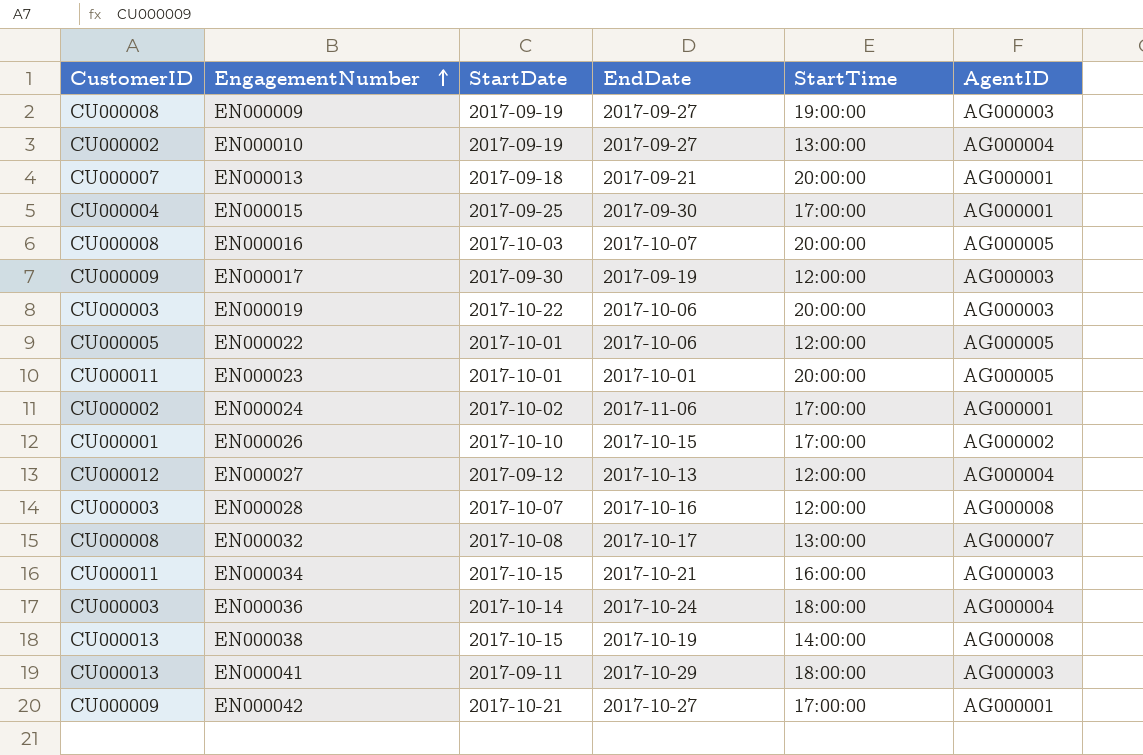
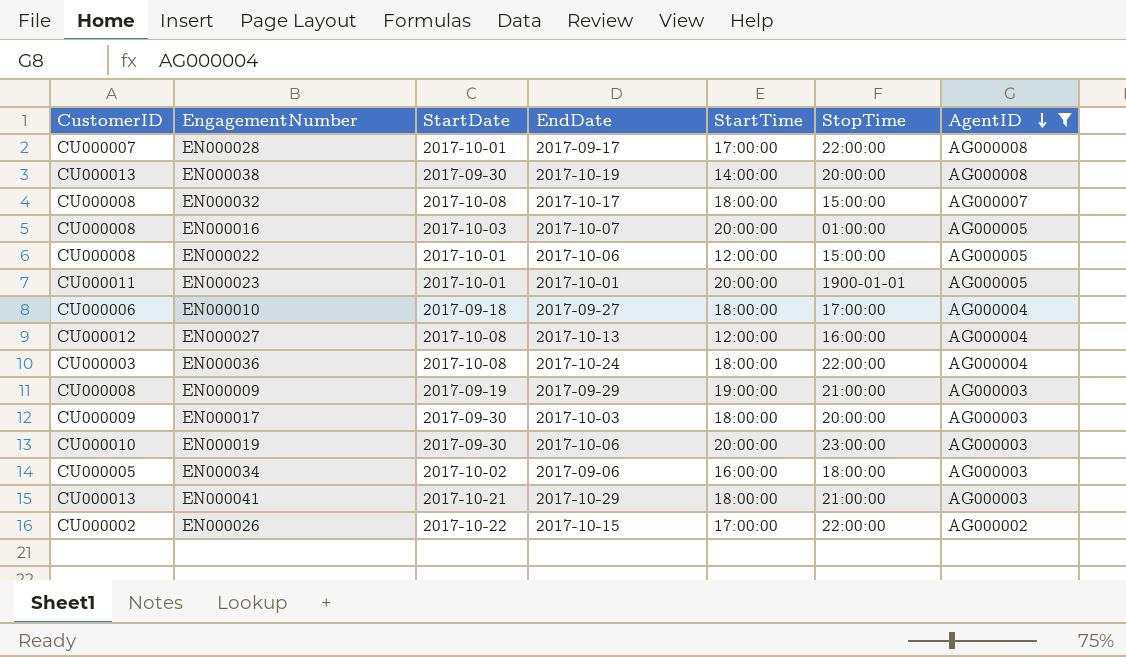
filter: none -> AgentID != AG000001
row order: EngagementNumber ascending -> AgentID descending
column StopTime | position: none -> 6
EN000028 | CustomerID: CU000003 -> CU000007
EN000028 | StartDate: 2017-10-07 -> 2017-10-01
EN000028 | EndDate: 2017-10-16 -> 2017-09-17
EN000028 | StartTime: 12:00:00 -> 17:00:00
EN000038 | StartDate: 2017-10-15 -> 2017-09-30
EN000032 | StartTime: 13:00:00 -> 18:00:00
EN000022 | CustomerID: CU000005 -> CU000008
EN000010 | CustomerID: CU000002 -> CU000006
EN000010 | StartDate: 2017-09-19 -> 2017-09-18
EN000010 | StartTime: 13:00:00 -> 18:00:00
EN000027 | StartDate: 2017-09-12 -> 2017-10-08
EN000036 | StartDate: 2017-10-14 -> 2017-10-08
EN000009 | EndDate: 2017-09-27 -> 2017-09-29
EN000017 | EndDate: 2017-09-19 -> 2017-10-03
EN000017 | StartTime: 12:00:00 -> 18:00:00
EN000019 | CustomerID: CU000003 -> CU000010
EN000019 | StartDate: 2017-10-22 -> 2017-09-30
EN000034 | CustomerID: CU000011 -> CU000005
EN000034 | StartDate: 2017-10-15 -> 2017-10-02
EN000034 | EndDate: 2017-10-21 -> 2017-09-06
EN000041 | StartDate: 2017-09-11 -> 2017-10-21
EN000026 | CustomerID: CU000001 -> CU000002
EN000026 | StartDate: 2017-10-10 -> 2017-10-22

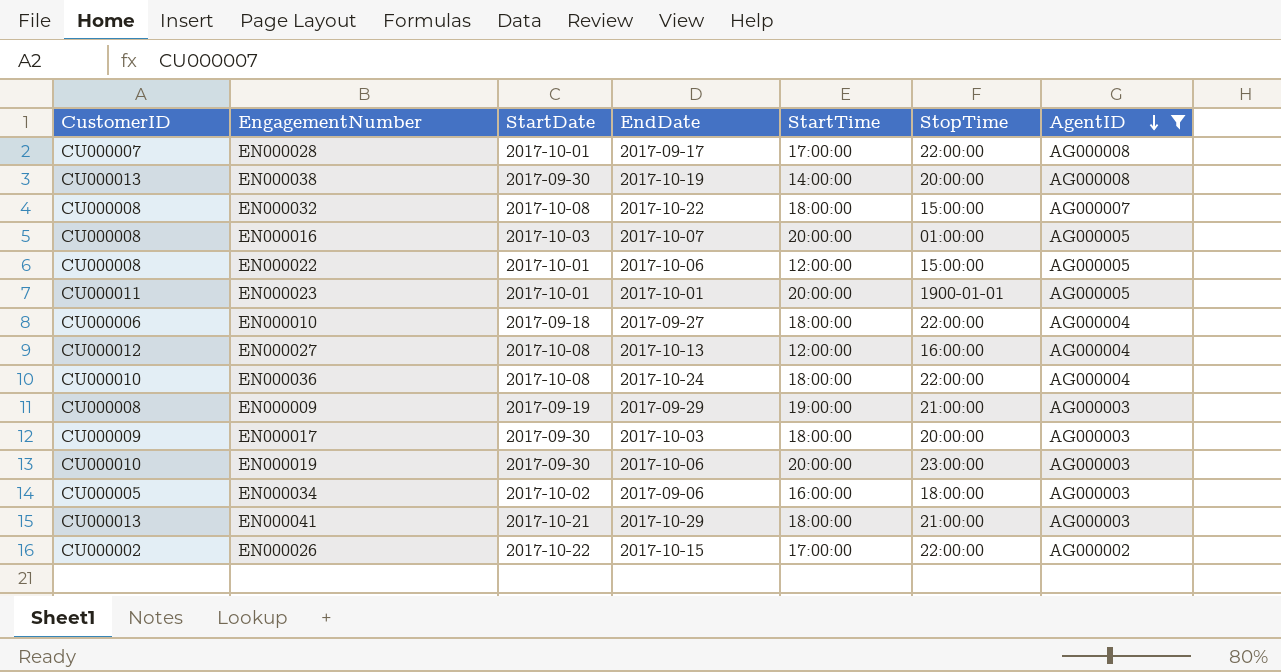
EN000032 | EndDate: 2017-10-17 -> 2017-10-22
EN000010 | StopTime: 17:00:00 -> 22:00:00
EN000036 | CustomerID: CU000003 -> CU000010

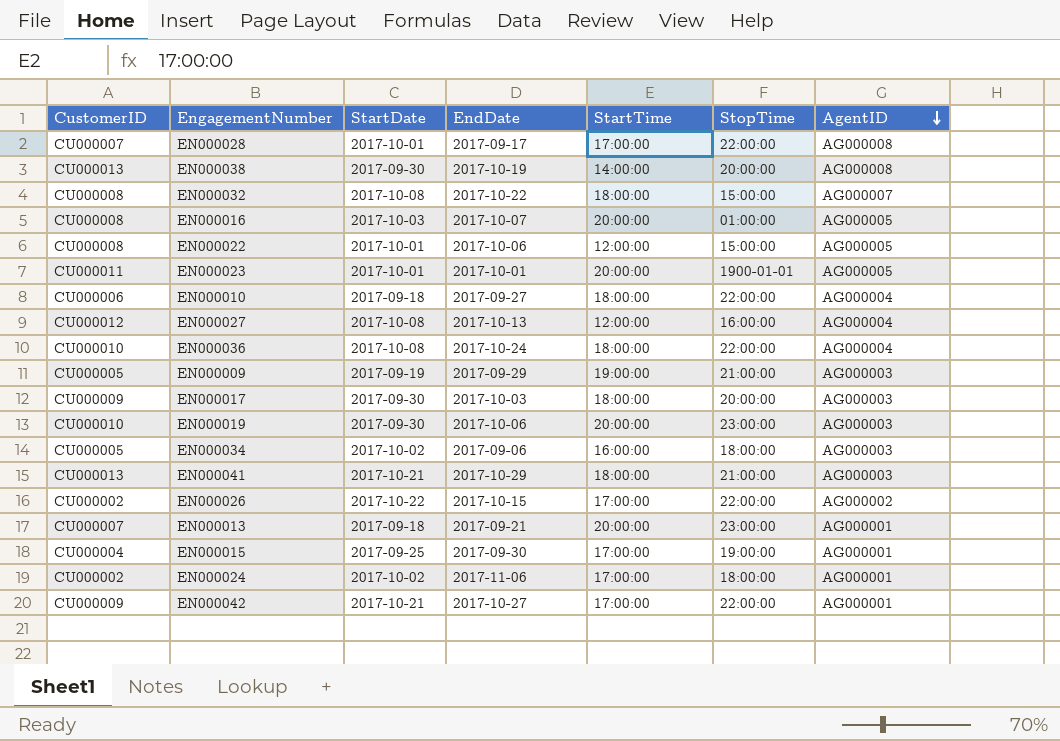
filter: AgentID != AG000001 -> none
EN000009 | CustomerID: CU000008 -> CU000005

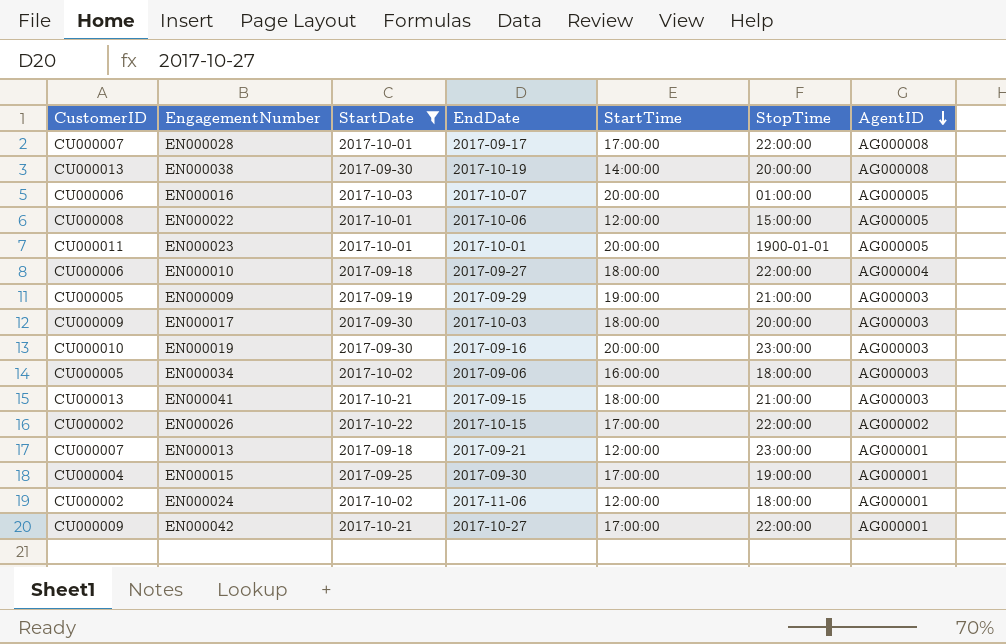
filter: none -> StartDate != 2017-10-08
EN000016 | CustomerID: CU000008 -> CU000006
EN000019 | EndDate: 2017-10-06 -> 2017-09-16
EN000041 | EndDate: 2017-10-29 -> 2017-09-15
EN000013 | StartTime: 20:00:00 -> 12:00:00
EN000024 | StartTime: 17:00:00 -> 12:00:00

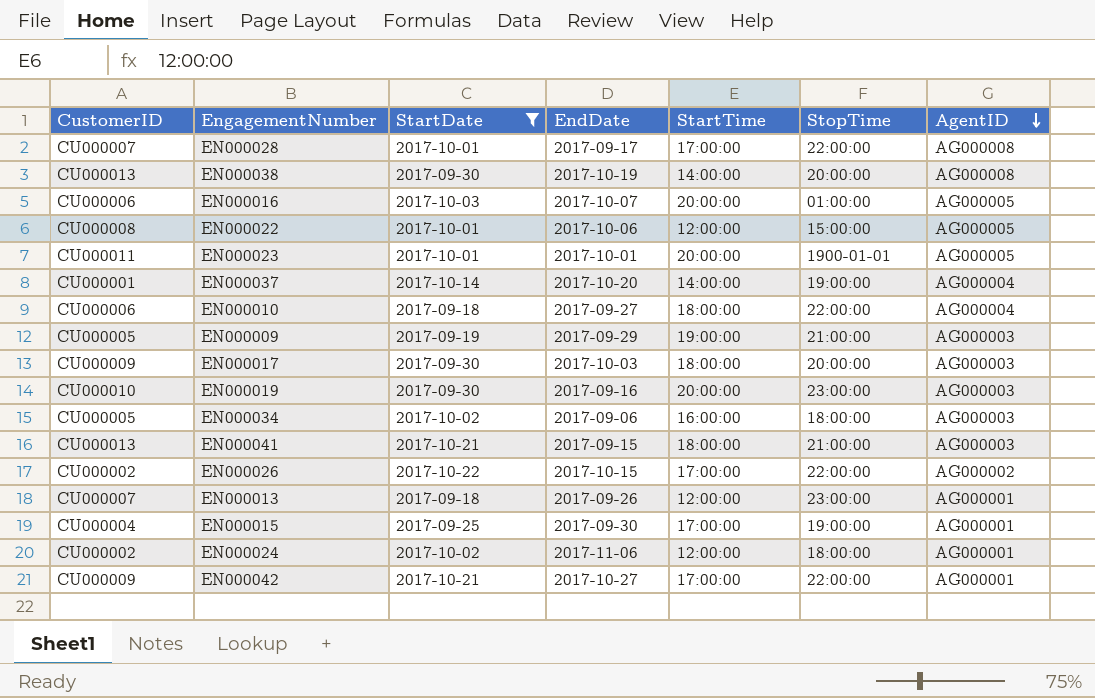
row EN000037: none -> CU000001 | 2017-10-14 | 2017-10-20 | 14:00:00 | 19:00:00 | AG000004
EN000013 | EndDate: 2017-09-21 -> 2017-09-26

